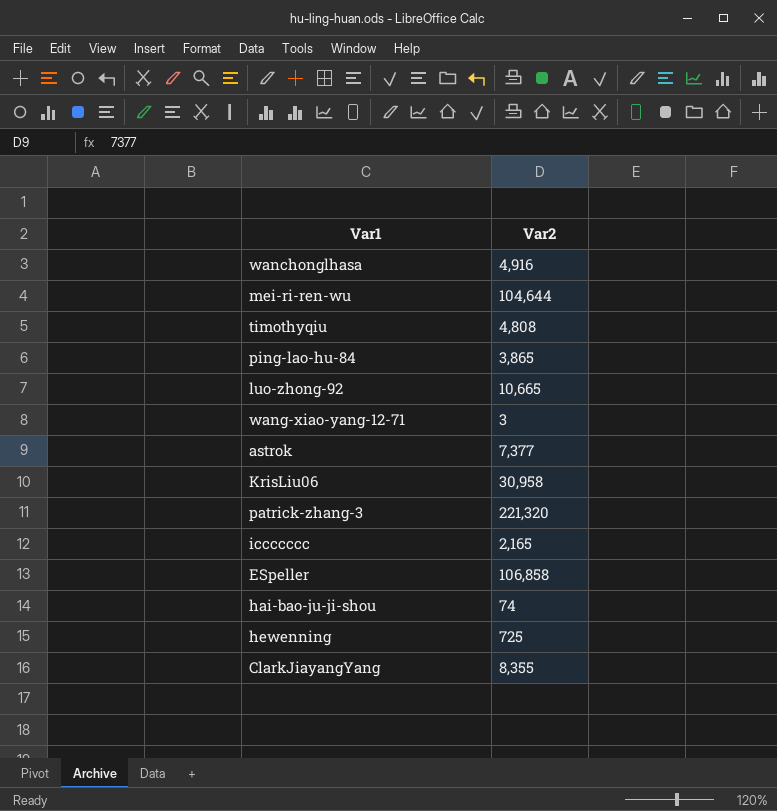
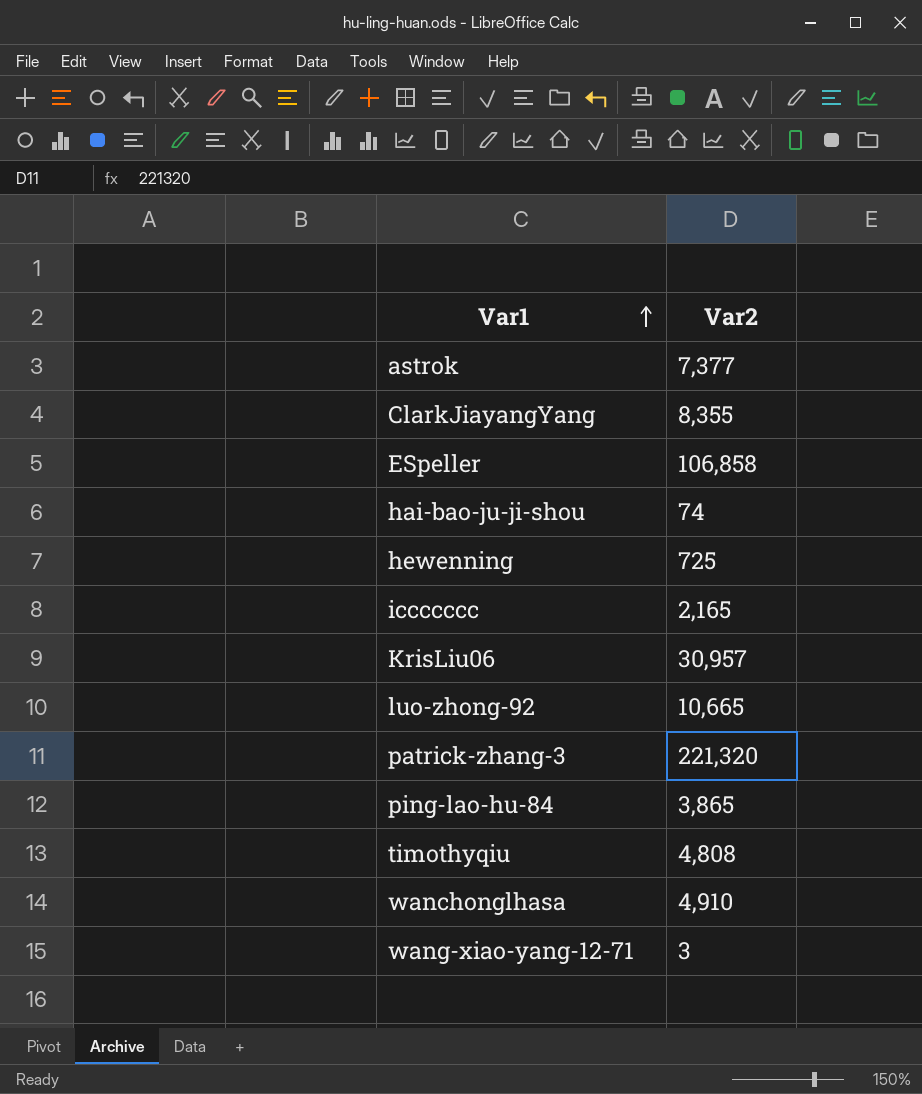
row order: none -> Var1 ascending
row mei-ri-ren-wu: 104,644 -> none
KrisLiu06 | Var2: 30,958 -> 30,957
wanchonglhasa | Var2: 4,916 -> 4,910

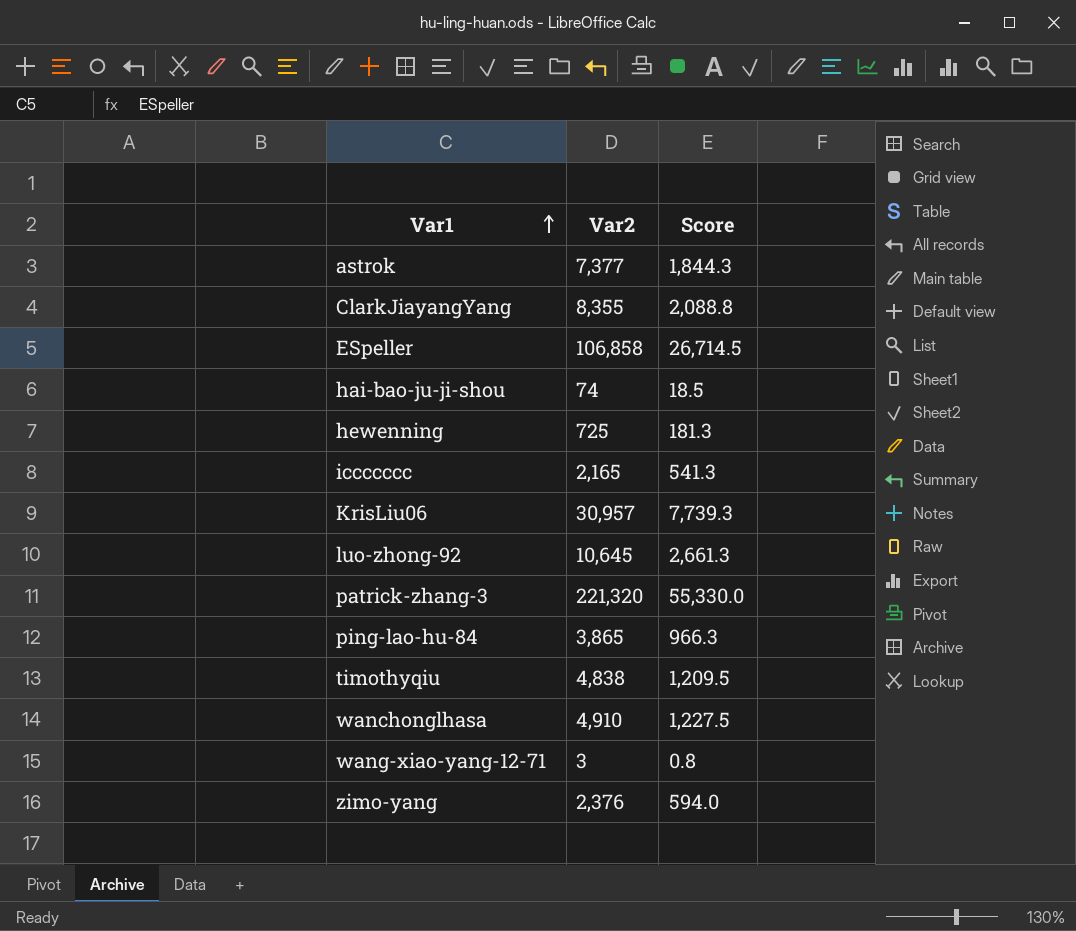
column Score | formula: none -> [Var2] * 0.25
luo-zhong-92 | Var2: 10,665 -> 10,645
timothyqiu | Var2: 4,808 -> 4,838
row zimo-yang: none -> 2,376 | 594.0

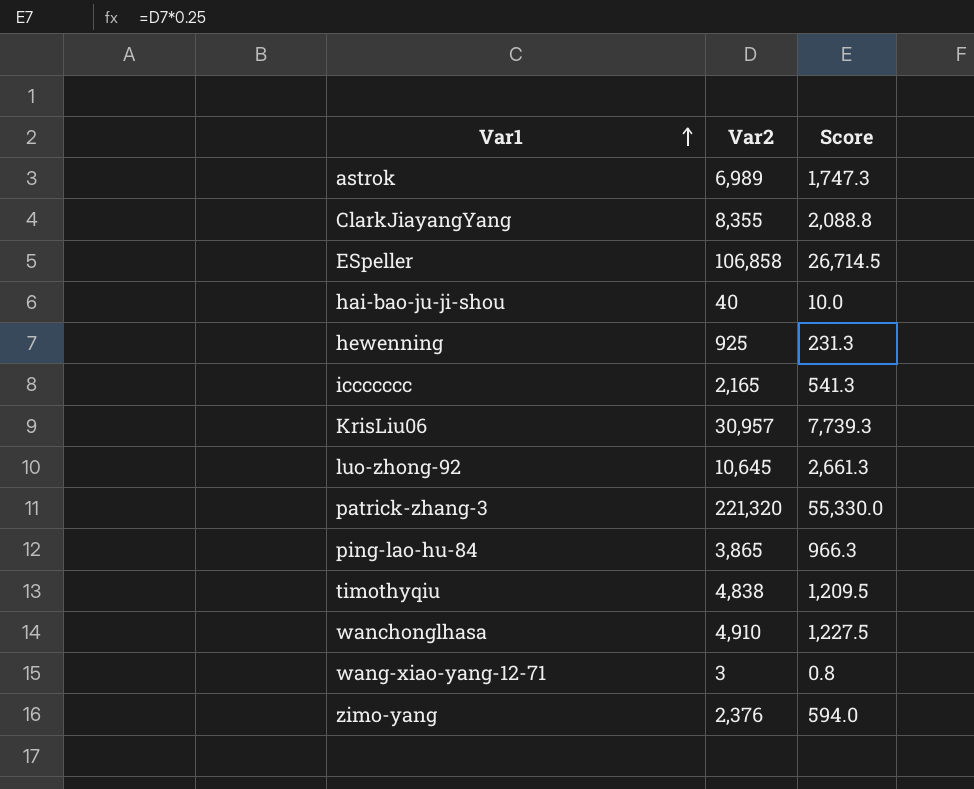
astrok | Var2: 7,377 -> 6,989
astrok | Score: 1,844.3 -> 1,747.3
hai-bao-ju-ji-shou | Var2: 74 -> 40
hai-bao-ju-ji-shou | Score: 18.5 -> 10.0
hewenning | Var2: 725 -> 925
hewenning | Score: 181.3 -> 231.3

